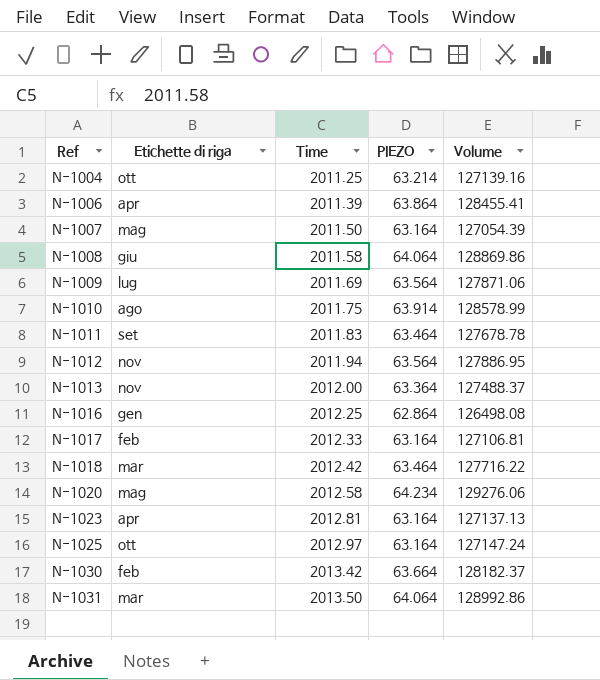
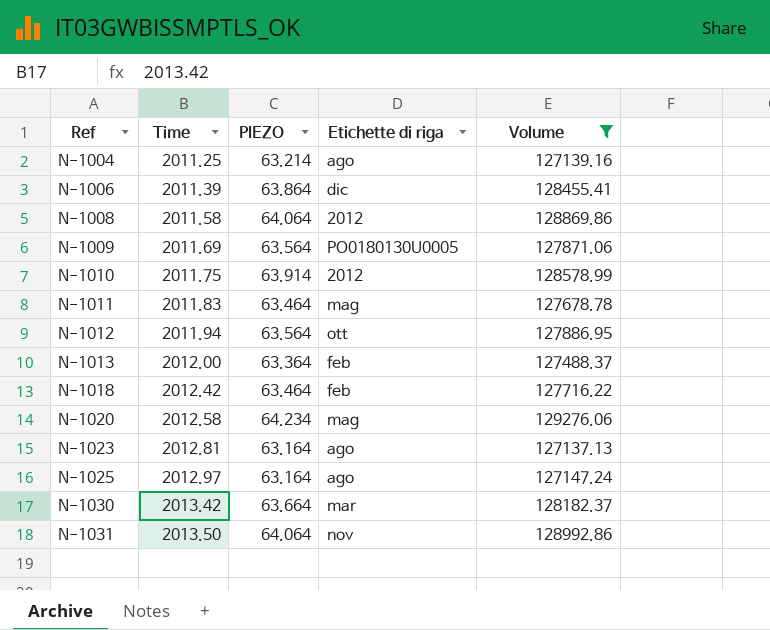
filter: none -> Volume >= 127137.13
column Etichette di riga | position: 2 -> 4
N-1004 | Etichette di riga: ott -> ago
N-1006 | Etichette di riga: apr -> dic
N-1008 | Etichette di riga: giu -> 2012
N-1009 | Etichette di riga: lug -> PO0180130U0005
N-1010 | Etichette di riga: ago -> 2012
N-1011 | Etichette di riga: set -> mag
N-1012 | Etichette di riga: nov -> ott
N-1013 | Etichette di riga: nov -> feb
N-1018 | Etichette di riga: mar -> feb
N-1023 | Etichette di riga: apr -> ago
N-1025 | Etichette di riga: ott -> ago
N-1030 | Etichette di riga: feb -> mar
N-1031 | Etichette di riga: mar -> nov

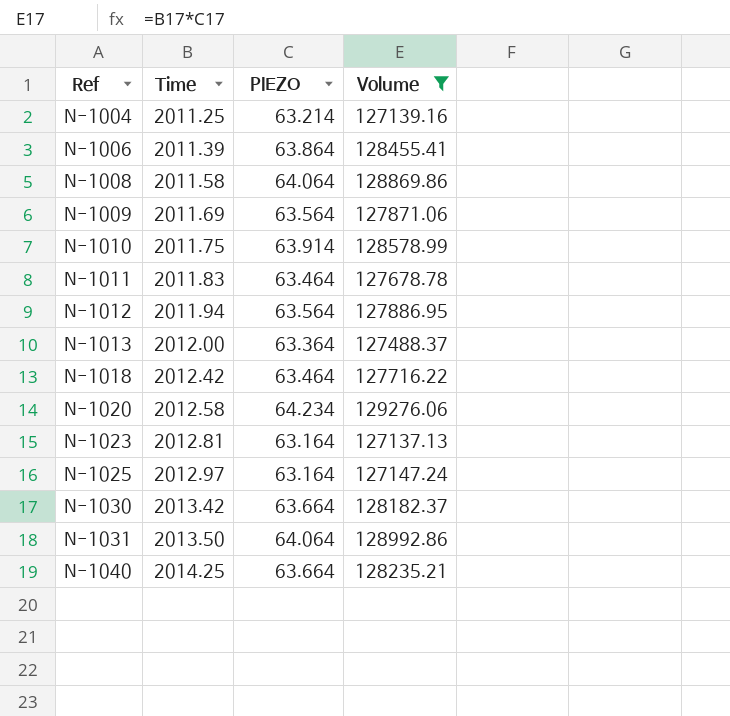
column Etichette di riga | position: 4 -> none
row N-1040: none -> 2014.25 | 63.664 | 128235.21

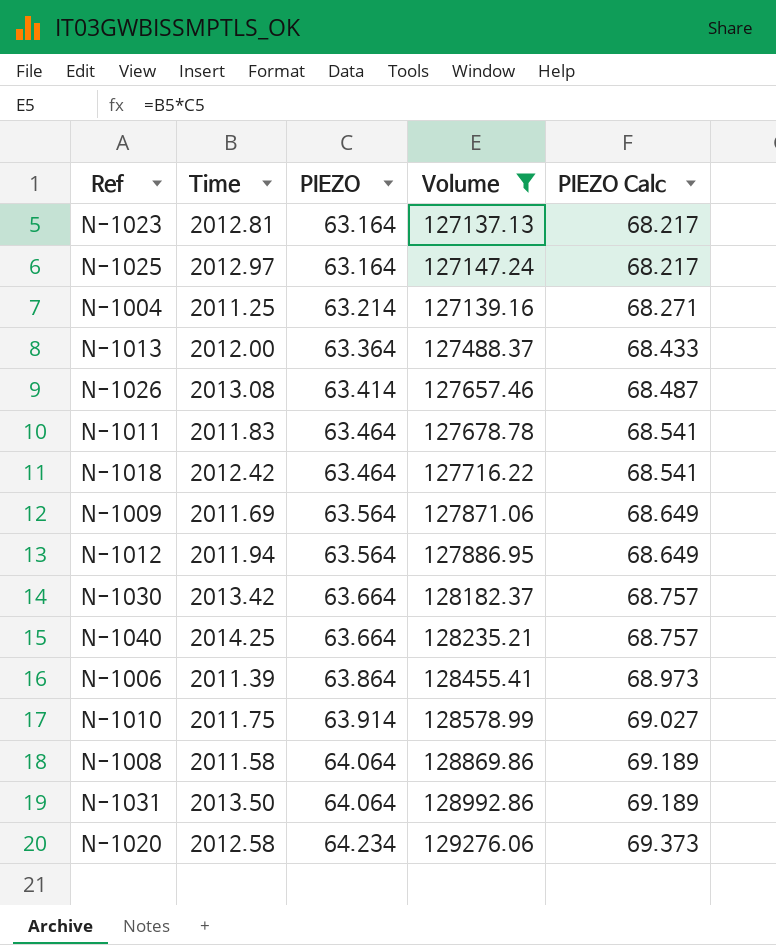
row order: Ref ascending -> PIEZO ascending
column PIEZO Calc | formula: none -> [PIEZO] * 1.08
row N-1026: none -> 2013.08 | 63.414 | 127657.46 | 68.487

